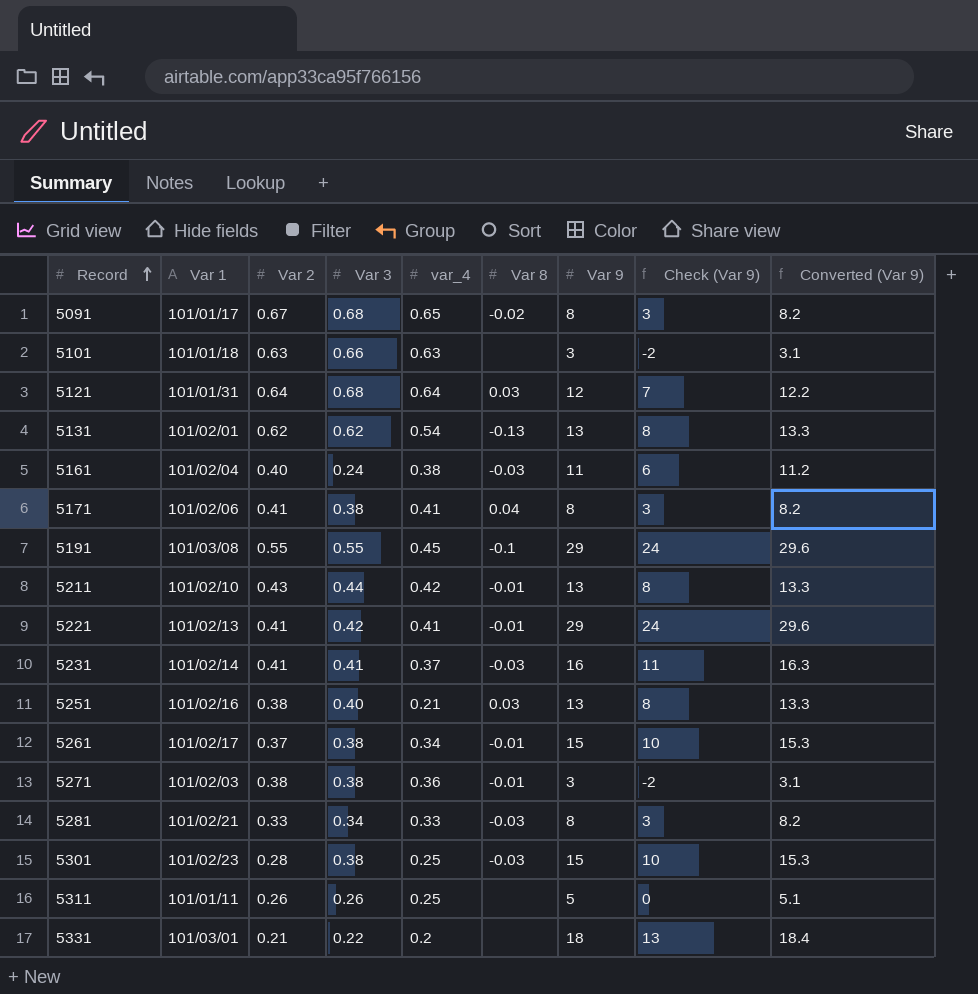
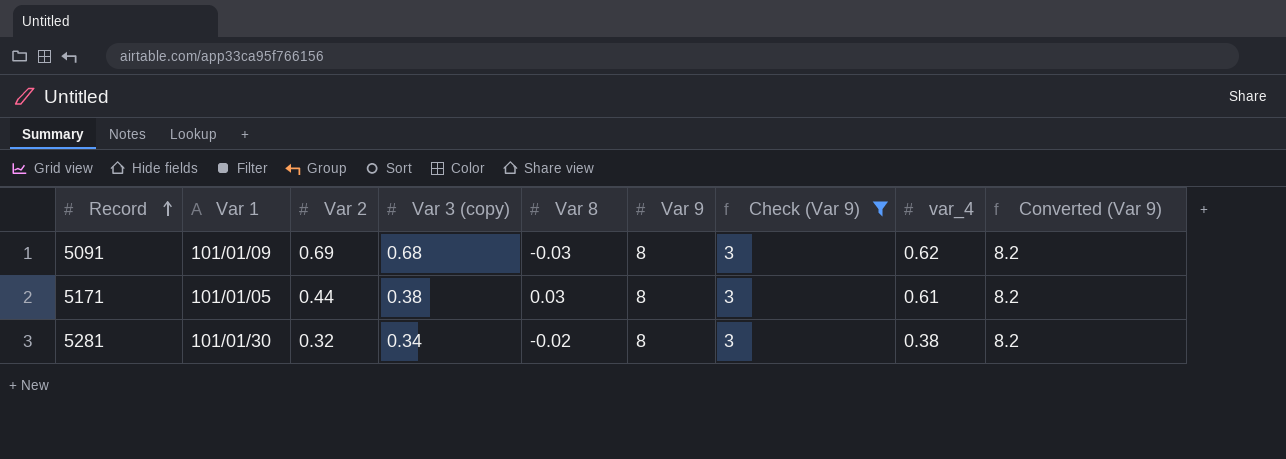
filter: none -> Check (Var 9) = 3
column name: Var 3 -> Var 3 (copy)
column var_4 | position: 5 -> 8
5091 | Var 1: 101/01/17 -> 101/01/09
5091 | Var 2: 0.67 -> 0.69
5091 | Var 8: -0.02 -> -0.03
5091 | var_4: 0.65 -> 0.62
5171 | Var 1: 101/02/06 -> 101/01/05
5171 | Var 2: 0.41 -> 0.44
5171 | Var 8: 0.04 -> 0.03
5171 | var_4: 0.41 -> 0.61
5281 | Var 1: 101/02/21 -> 101/01/30
5281 | Var 2: 0.33 -> 0.32
5281 | Var 8: -0.03 -> -0.02
5281 | var_4: 0.33 -> 0.38

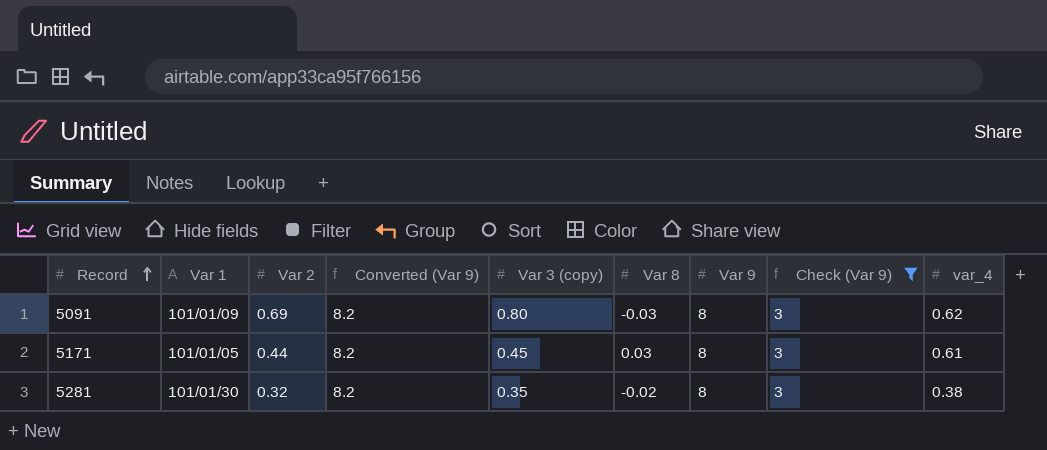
column Converted (Var 9) | position: 9 -> 4
5091 | Var 3 (copy): 0.68 -> 0.80
5171 | Var 3 (copy): 0.38 -> 0.45
5281 | Var 3 (copy): 0.34 -> 0.35

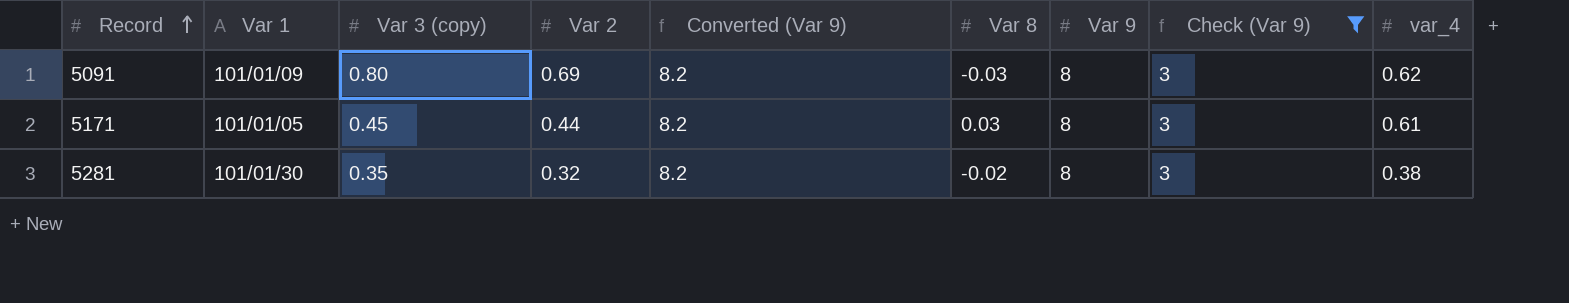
column Var 3 (copy) | position: 5 -> 3

